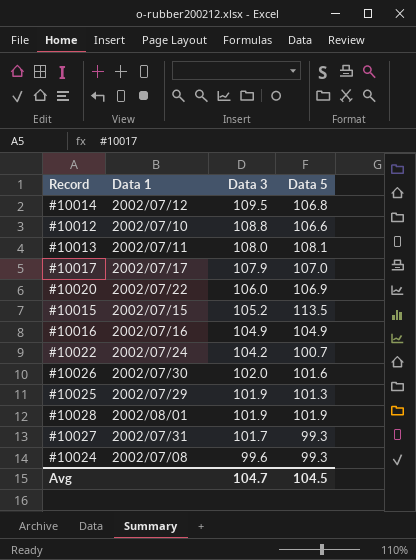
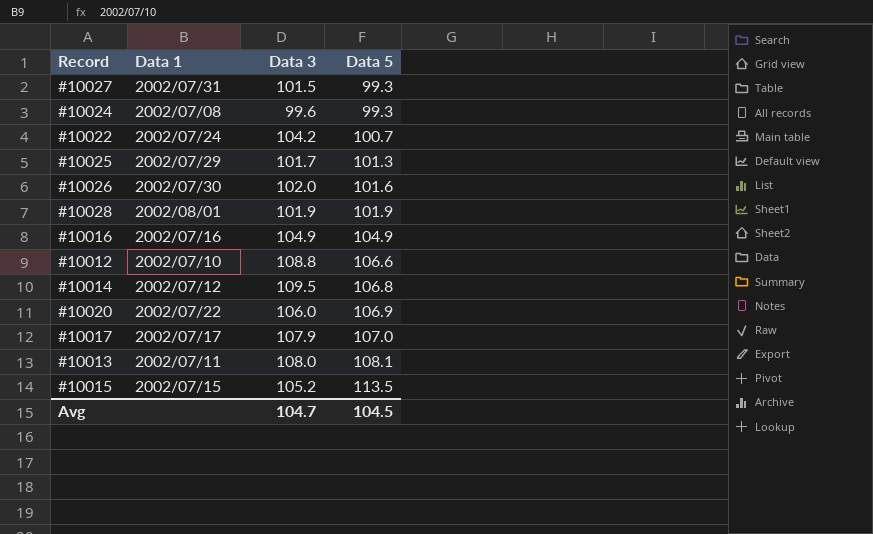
row order: Data 3 descending -> Data 5 ascending
#10027 | Data 3: 101.7 -> 101.5
#10025 | Data 3: 101.9 -> 101.7

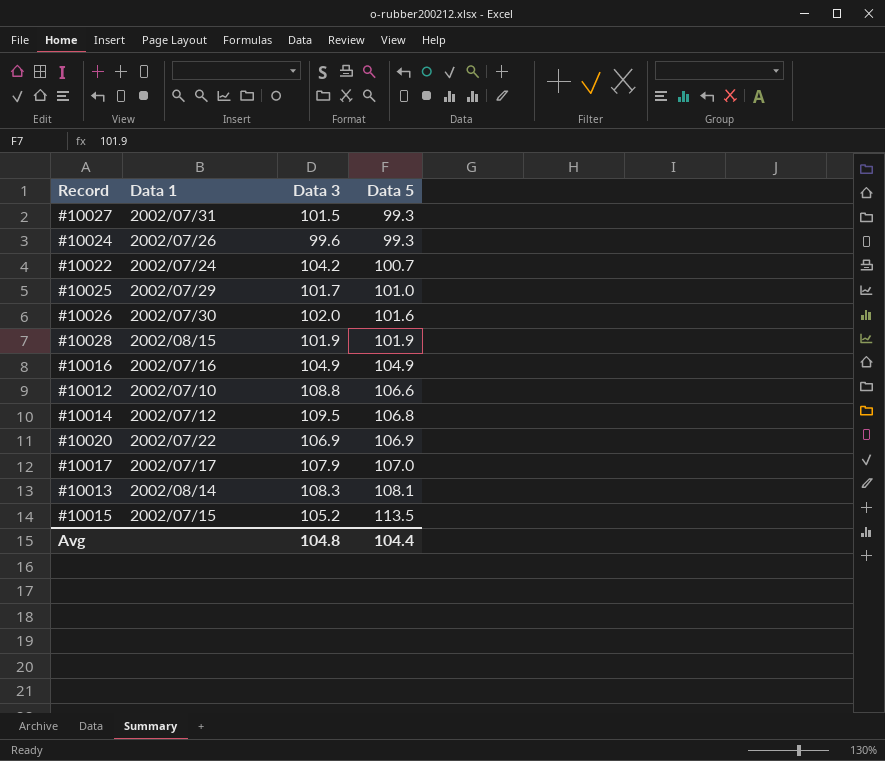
#10024 | Data 1: 2002/07/08 -> 2002/07/26
#10025 | Data 5: 101.3 -> 101.0
#10028 | Data 1: 2002/08/01 -> 2002/08/15
#10020 | Data 3: 106.0 -> 106.9
#10013 | Data 1: 2002/07/11 -> 2002/08/14
#10013 | Data 3: 108.0 -> 108.3
Avg | Data 3: 104.7 -> 104.8
Avg | Data 5: 104.5 -> 104.4

